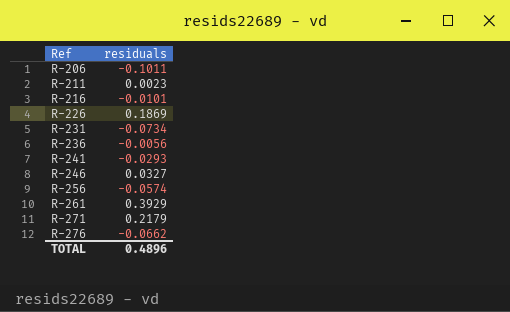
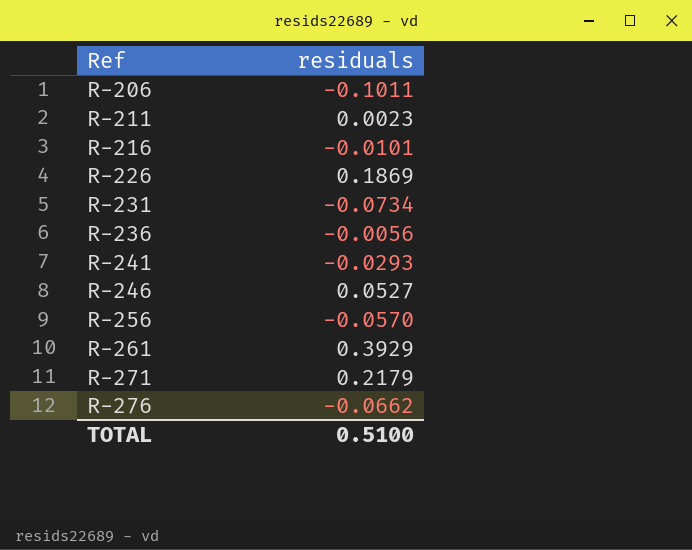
R-246 | residuals: 0.0327 -> 0.0527
R-256 | residuals: -0.0574 -> -0.0570
TOTAL | residuals: 0.4896 -> 0.5100

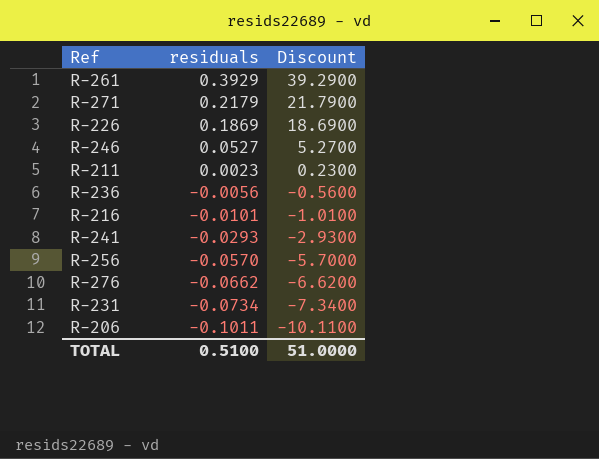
row order: Ref ascending -> residuals descending
column Discount | formula: none -> [residuals] * 100

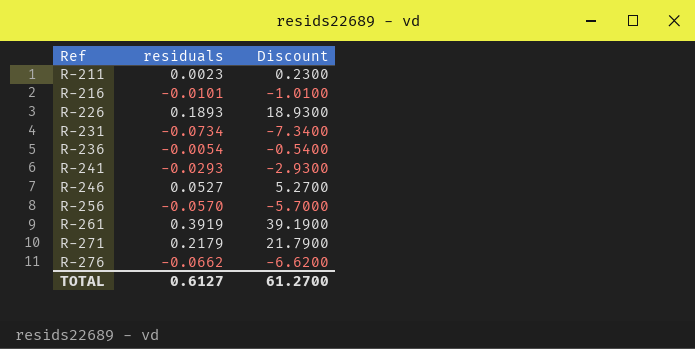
row order: residuals descending -> Ref ascending
row R-206: -0.1011 | -10.1100 -> none
R-226 | residuals: 0.1869 -> 0.1893
R-226 | Discount: 18.6900 -> 18.9300
R-236 | residuals: -0.0056 -> -0.0054
R-236 | Discount: -0.5600 -> -0.5400
R-261 | residuals: 0.3929 -> 0.3919
R-261 | Discount: 39.2900 -> 39.1900
TOTAL | residuals: 0.5100 -> 0.6127
TOTAL | Discount: 51.0000 -> 61.2700

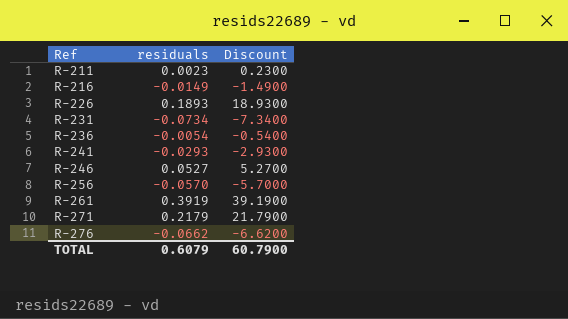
R-216 | residuals: -0.0101 -> -0.0149
R-216 | Discount: -1.0100 -> -1.4900
TOTAL | residuals: 0.6127 -> 0.6079
TOTAL | Discount: 61.2700 -> 60.7900

